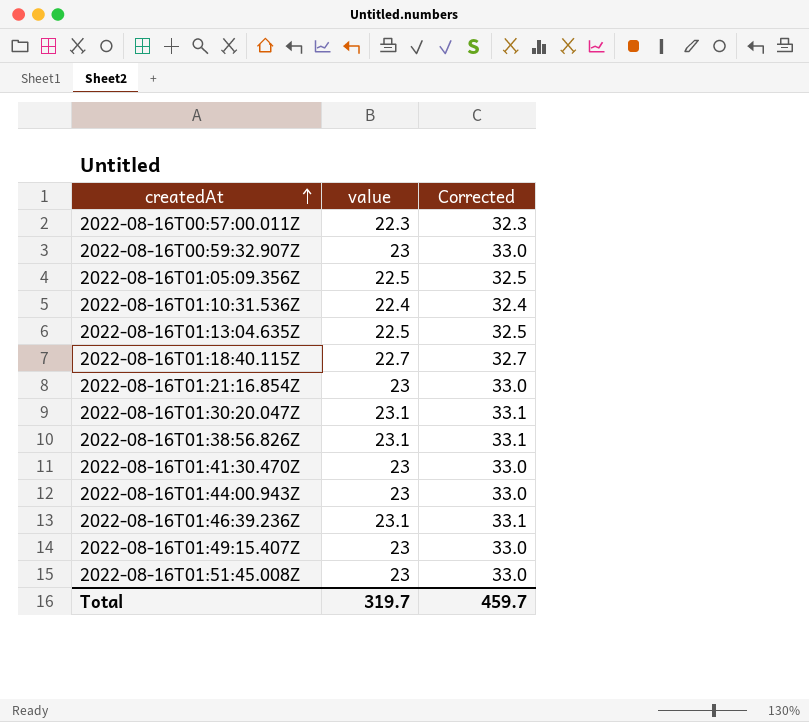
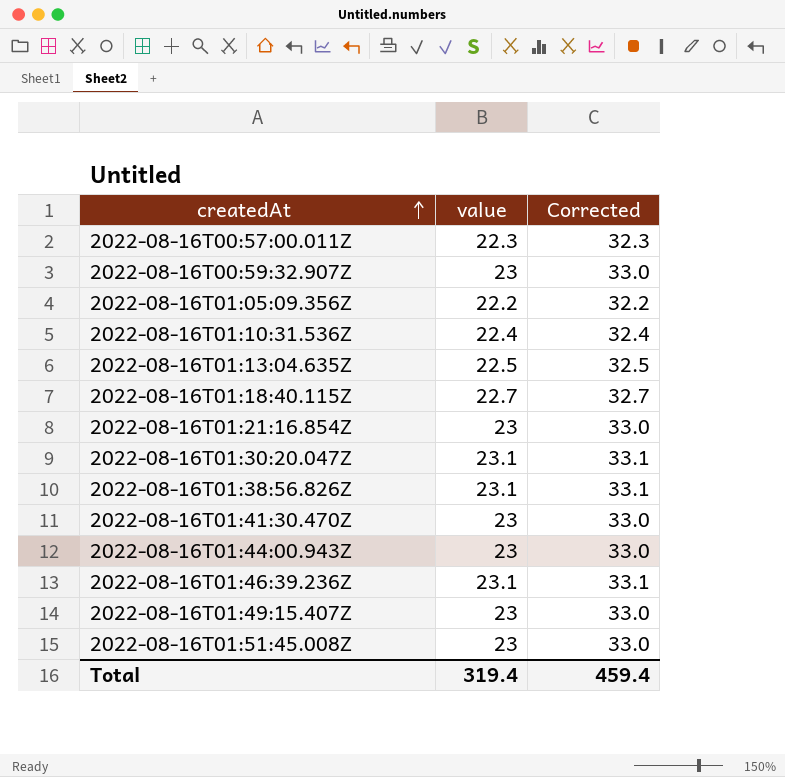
2022-08-16T01:05:09.356Z | value: 22.5 -> 22.2
2022-08-16T01:05:09.356Z | Corrected: 32.5 -> 32.2
Total | value: 319.7 -> 319.4
Total | Corrected: 459.7 -> 459.4

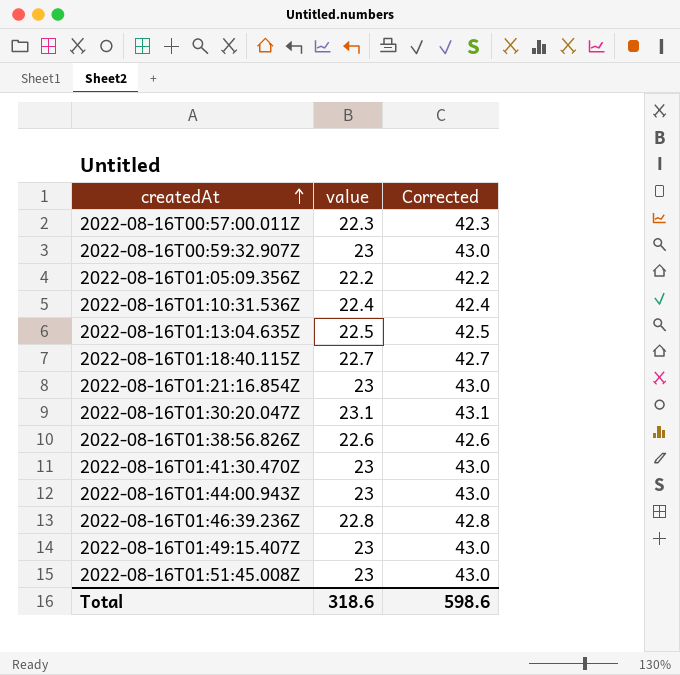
column Corrected | formula: [value] + 10 -> [value] + 20
2022-08-16T01:38:56.826Z | value: 23.1 -> 22.6
2022-08-16T01:46:39.236Z | value: 23.1 -> 22.8
Total | value: 319.4 -> 318.6
Total | Corrected: 459.4 -> 598.6

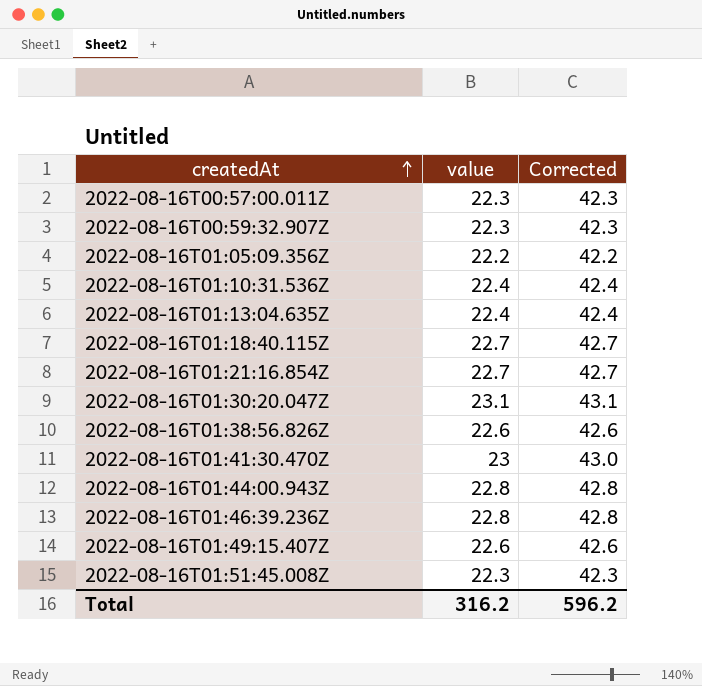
2022-08-16T00:59:32.907Z | value: 23 -> 22.3
2022-08-16T00:59:32.907Z | Corrected: 43.0 -> 42.3
2022-08-16T01:13:04.635Z | value: 22.5 -> 22.4
2022-08-16T01:13:04.635Z | Corrected: 42.5 -> 42.4
2022-08-16T01:21:16.854Z | value: 23 -> 22.7
2022-08-16T01:21:16.854Z | Corrected: 43.0 -> 42.7
2022-08-16T01:44:00.943Z | value: 23 -> 22.8
2022-08-16T01:44:00.943Z | Corrected: 43.0 -> 42.8
2022-08-16T01:49:15.407Z | value: 23 -> 22.6
2022-08-16T01:49:15.407Z | Corrected: 43.0 -> 42.6
2022-08-16T01:51:45.008Z | value: 23 -> 22.3
2022-08-16T01:51:45.008Z | Corrected: 43.0 -> 42.3
Total | value: 318.6 -> 316.2
Total | Corrected: 598.6 -> 596.2

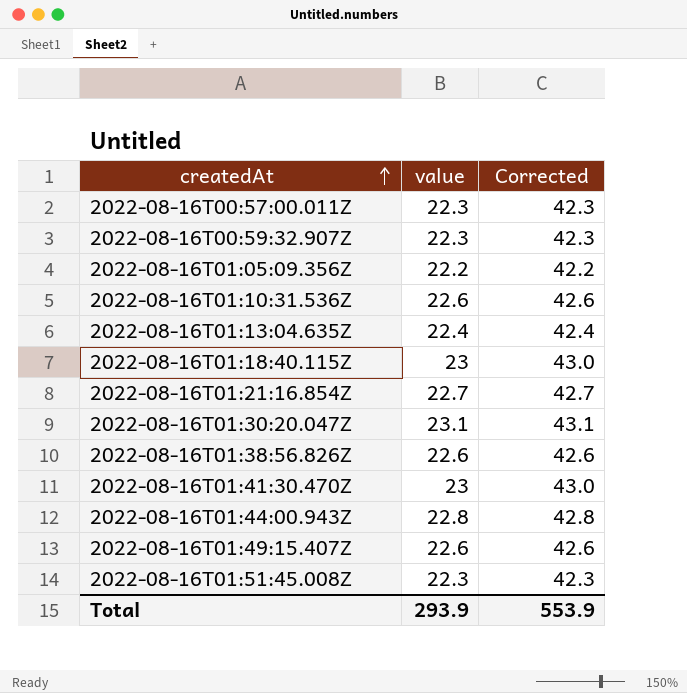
row 2022-08-16T01:46:39.236Z: 22.8 | 42.8 -> none
2022-08-16T01:10:31.536Z | value: 22.4 -> 22.6
2022-08-16T01:10:31.536Z | Corrected: 42.4 -> 42.6
2022-08-16T01:18:40.115Z | value: 22.7 -> 23
2022-08-16T01:18:40.115Z | Corrected: 42.7 -> 43.0
Total | value: 316.2 -> 293.9
Total | Corrected: 596.2 -> 553.9

